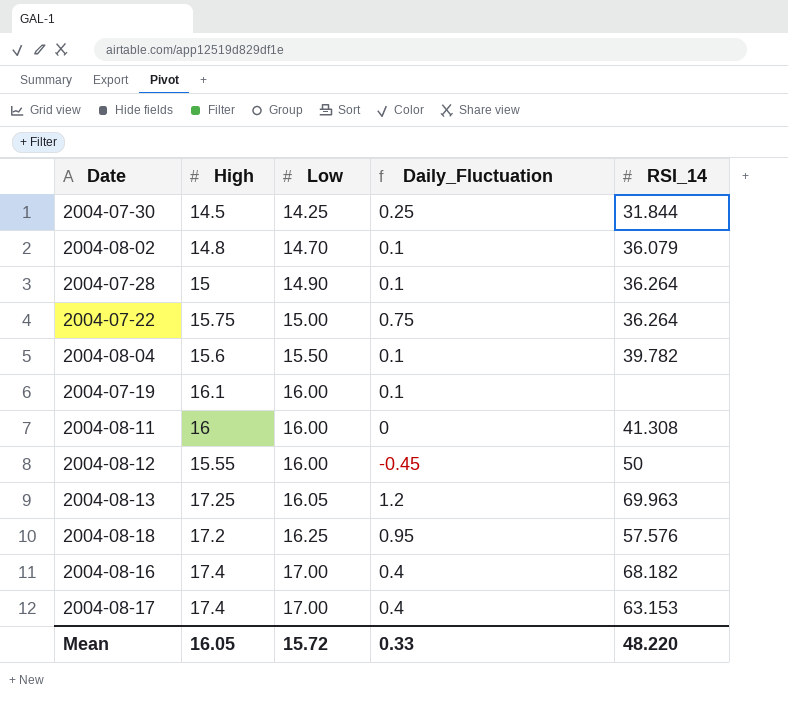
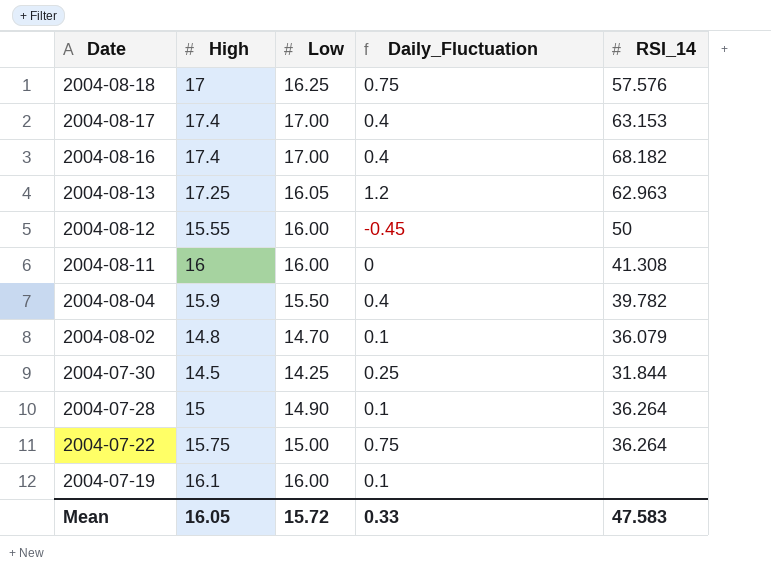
row order: Low ascending -> Date descending
2004-08-18 | High: 17.2 -> 17
2004-08-18 | Daily_Fluctuation: 0.95 -> 0.75
2004-08-13 | RSI_14: 69.963 -> 62.963
2004-08-04 | High: 15.6 -> 15.9
2004-08-04 | Daily_Fluctuation: 0.1 -> 0.4
Mean | RSI_14: 48.220 -> 47.583

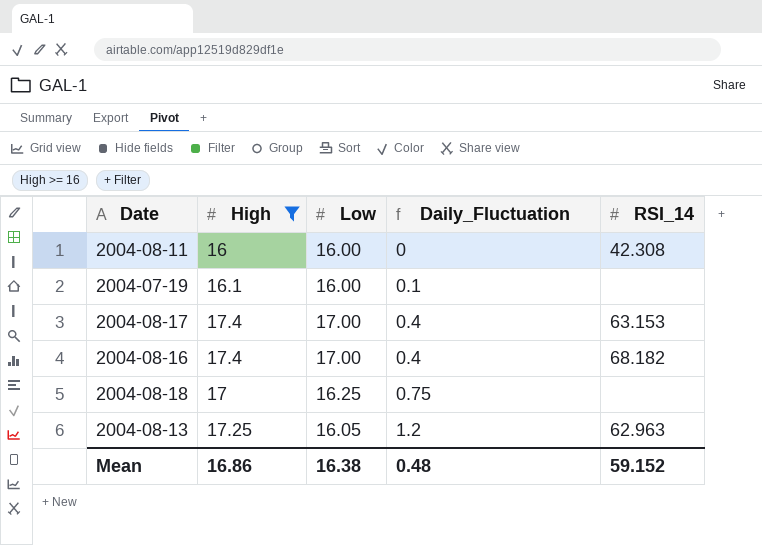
filter: none -> High >= 16
row order: Date descending -> Daily_Fluctuation ascending
2004-08-11 | RSI_14: 41.308 -> 42.308
2004-08-18 | RSI_14: 57.576 -> none
Mean | High: 16.05 -> 16.86
Mean | Low: 15.72 -> 16.38
Mean | Daily_Fluctuation: 0.33 -> 0.48
Mean | RSI_14: 47.583 -> 59.152

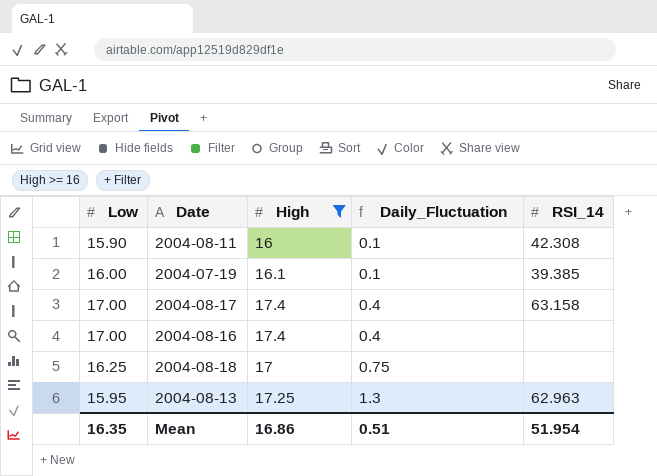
column Low | position: 3 -> 1
2004-08-11 | Low: 16.00 -> 15.90
2004-08-11 | Daily_Fluctuation: 0 -> 0.1
2004-07-19 | RSI_14: none -> 39.385
2004-08-17 | RSI_14: 63.153 -> 63.158
2004-08-16 | RSI_14: 68.182 -> none
2004-08-13 | Low: 16.05 -> 15.95
2004-08-13 | Daily_Fluctuation: 1.2 -> 1.3
Mean | Low: 16.38 -> 16.35
Mean | Daily_Fluctuation: 0.48 -> 0.51
Mean | RSI_14: 59.152 -> 51.954

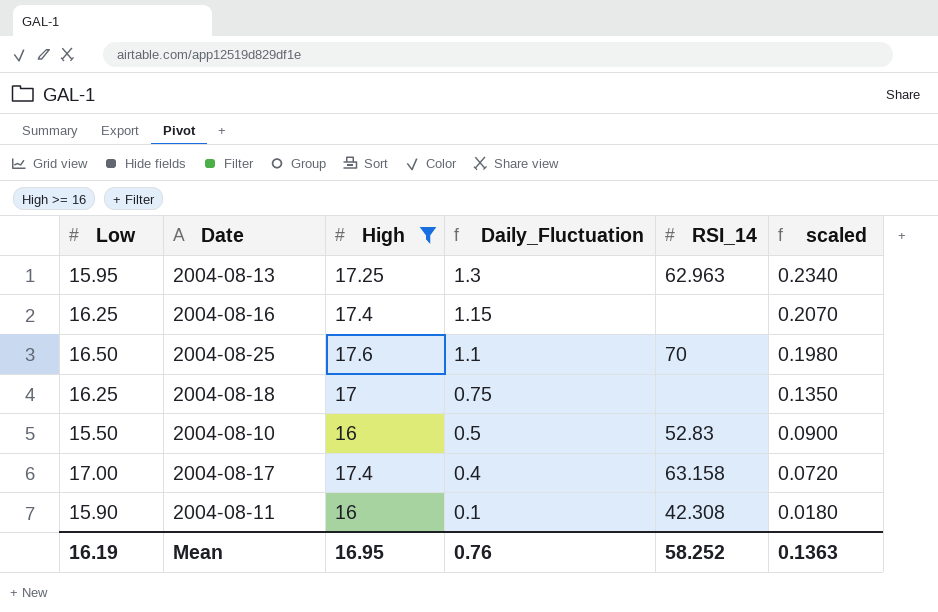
row order: Daily_Fluctuation ascending -> Daily_Fluctuation descending
column scaled | formula: none -> [Daily_Fluctuation] * 0.18
row 2004-07-19: 16.00 | 16.1 | 0.1 | 39.385 -> none
2004-08-16 | Low: 17.00 -> 16.25
2004-08-16 | Daily_Fluctuation: 0.4 -> 1.15
row 2004-08-25: none -> 16.50 | 17.6 | 1.1 | 70 | 0.1980
row 2004-08-10: none -> 15.50 | 16 | 0.5 | 52.83 | 0.0900
Mean | Low: 16.35 -> 16.19
Mean | High: 16.86 -> 16.95
Mean | Daily_Fluctuation: 0.51 -> 0.76
Mean | RSI_14: 51.954 -> 58.252

